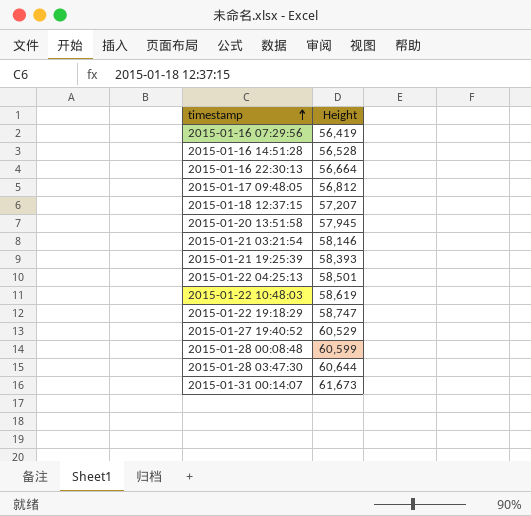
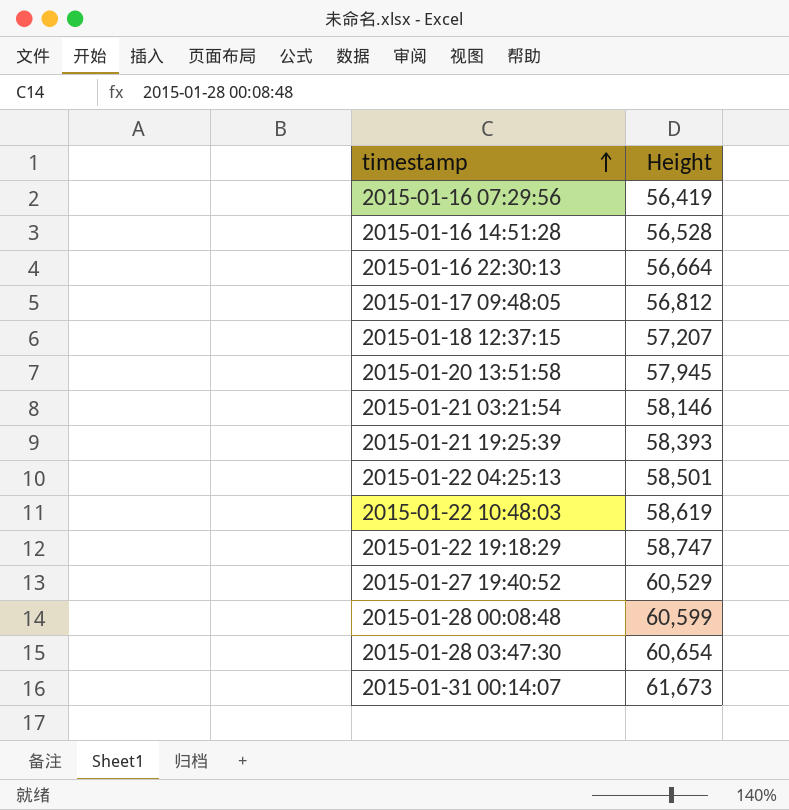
2015-01-28 03:47:30 | Height: 60,644 -> 60,654

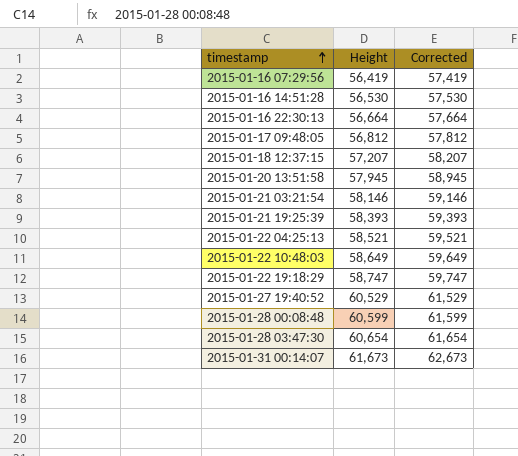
column Corrected | formula: none -> [Height] + 1000
2015-01-16 14:51:28 | Height: 56,528 -> 56,530
2015-01-22 04:25:13 | Height: 58,501 -> 58,521
2015-01-22 10:48:03 | Height: 58,619 -> 58,649

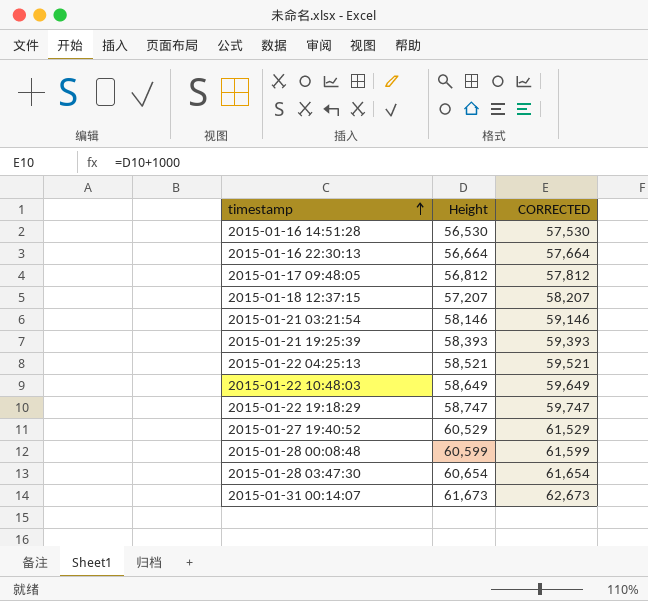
column name: Corrected -> CORRECTED
row 2015-01-16 07:29:56: 56,419 | 57,419 -> none
row 2015-01-20 13:51:58: 57,945 | 58,945 -> none

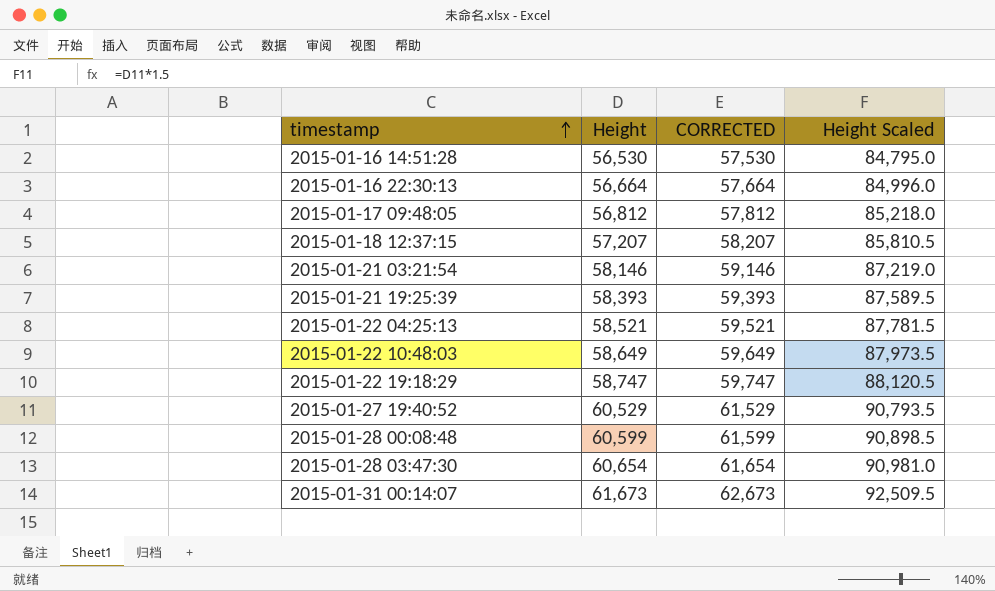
column Height Scaled | formula: none -> [Height] * 1.5

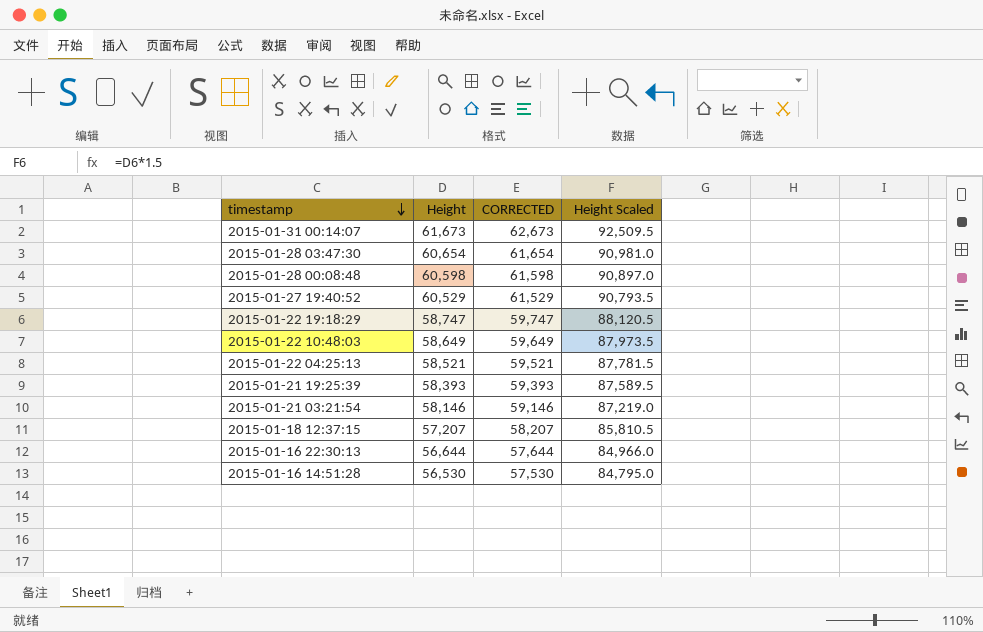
row order: timestamp ascending -> timestamp descending
row 2015-01-17 09:48:05: 56,812 | 57,812 | 85,218.0 -> none
2015-01-28 00:08:48 | Height: 60,599 -> 60,598
2015-01-28 00:08:48 | CORRECTED: 61,599 -> 61,598
2015-01-28 00:08:48 | Height Scaled: 90,898.5 -> 90,897.0
2015-01-16 22:30:13 | Height: 56,664 -> 56,644
2015-01-16 22:30:13 | CORRECTED: 57,664 -> 57,644
2015-01-16 22:30:13 | Height Scaled: 84,996.0 -> 84,966.0

